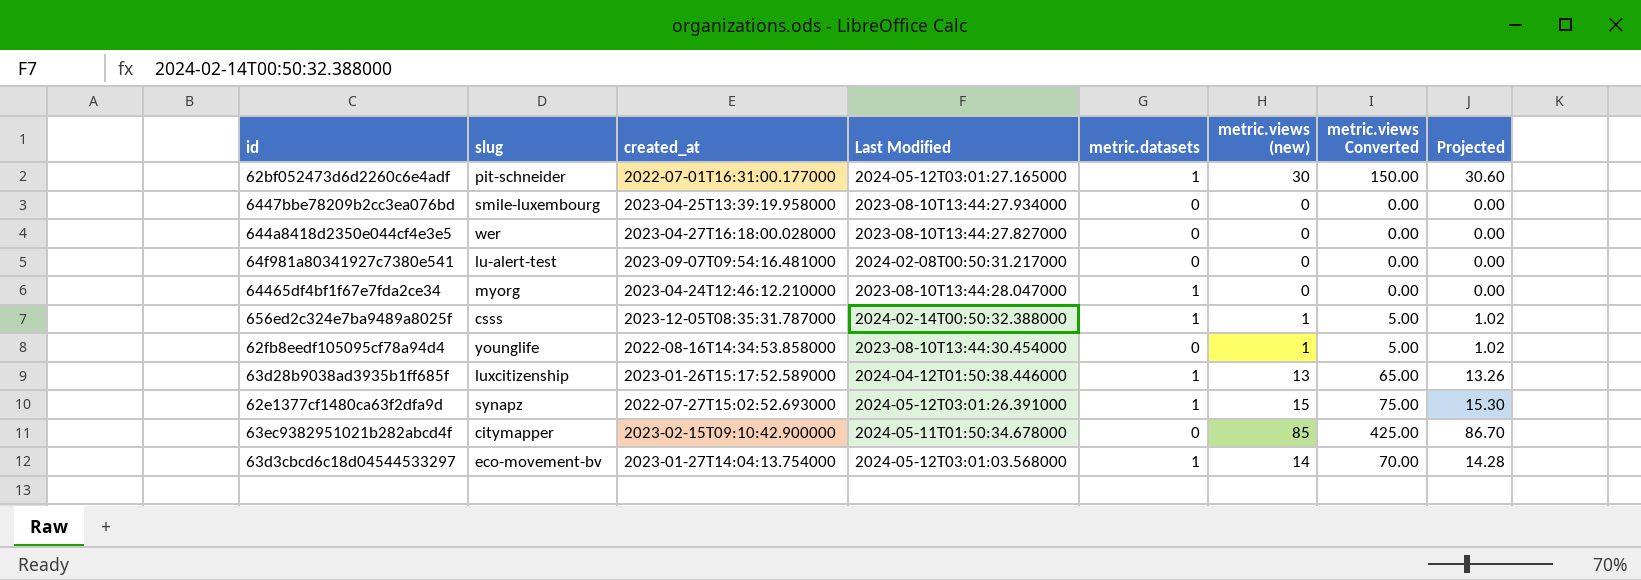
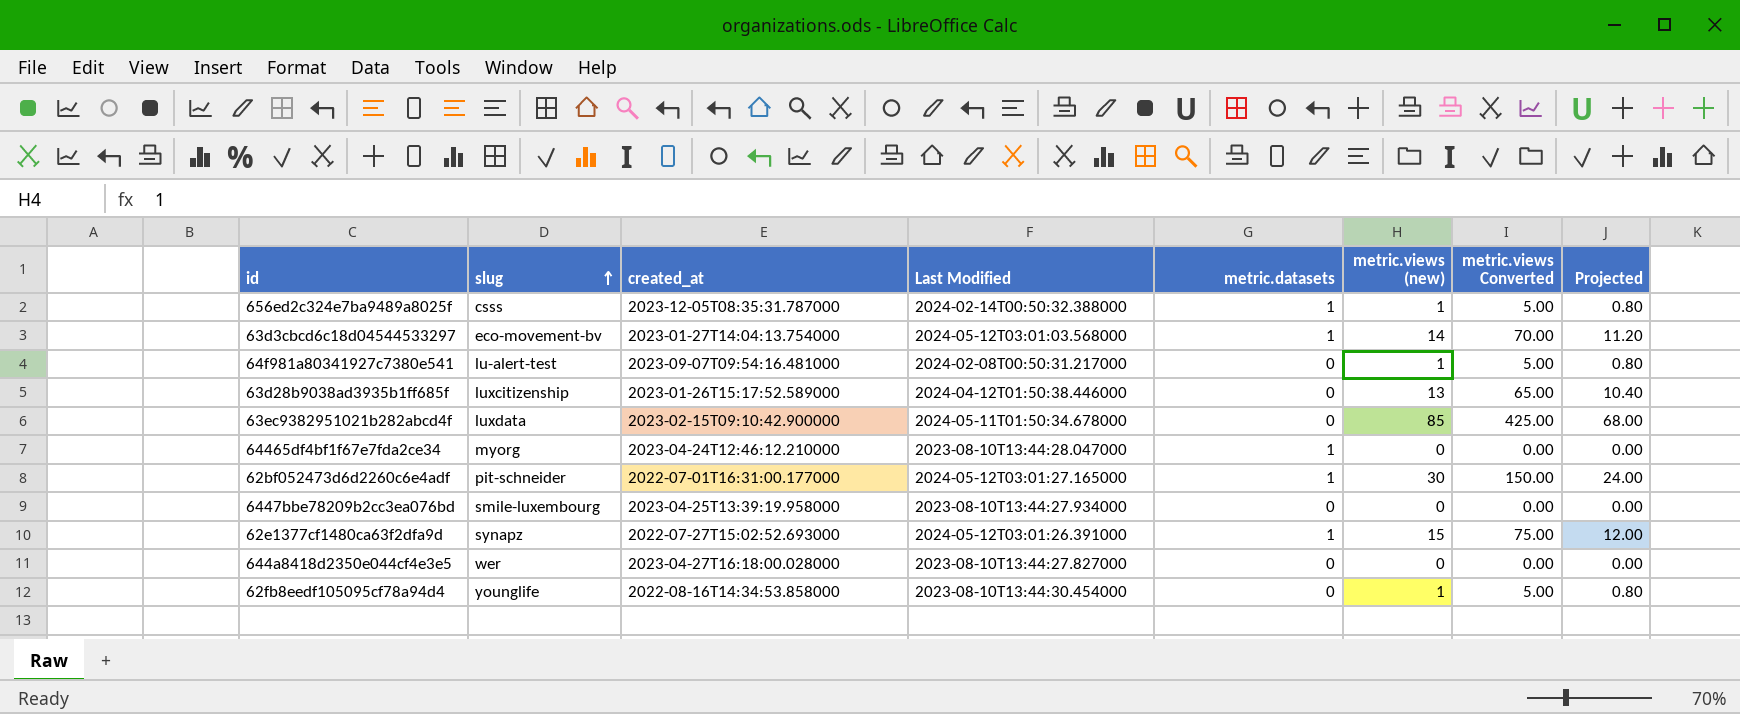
row order: none -> slug ascending
column Projected | formula: [metric.views (new)] * 1.02 -> [metric.views (new)] * 0.8
64f981a80341927c7380e541 | metric.views (new): 0 -> 1
64f981a80341927c7380e541 | metric.views Converted: 0.00 -> 5.00
63d28b9038ad3935b1ff685f | metric.datasets: 1 -> 0
63ec9382951021b282abcd4f | slug: citymapper -> luxdata

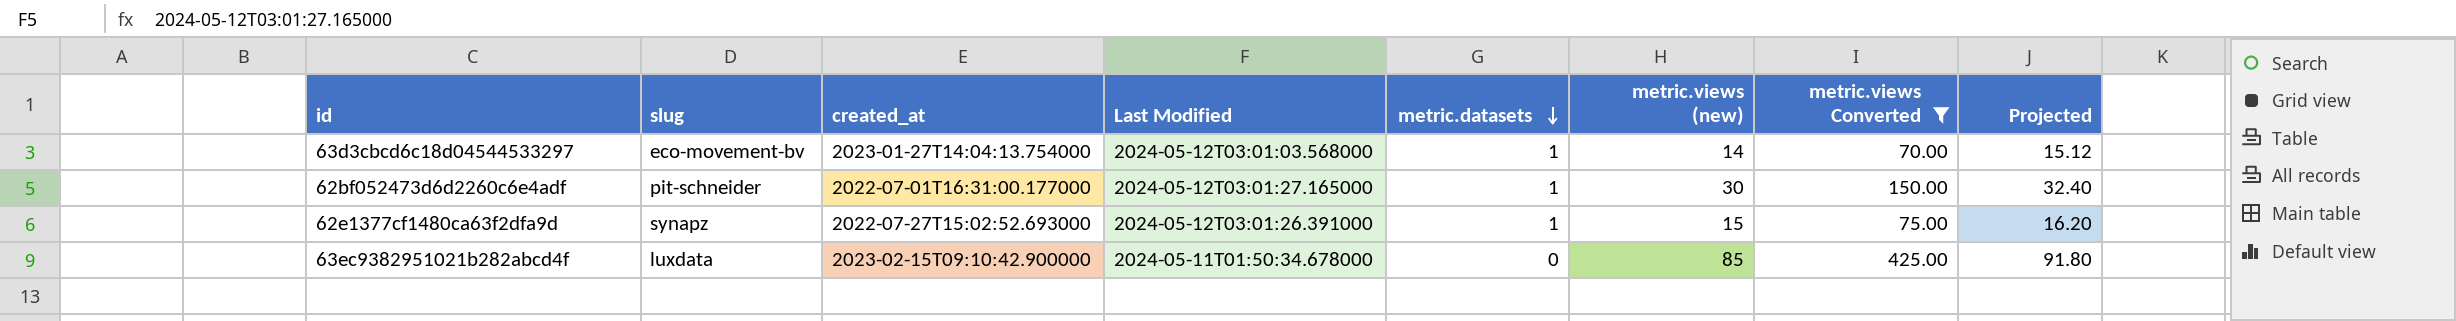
filter: none -> metric.views Converted >= 70.00
row order: slug ascending -> metric.datasets descending
column Projected | formula: [metric.views (new)] * 0.8 -> [metric.views (new)] * 1.08

